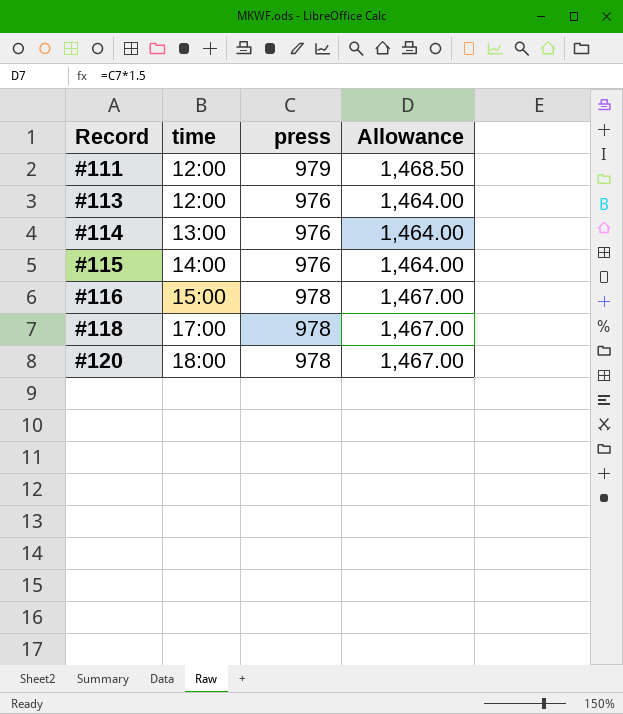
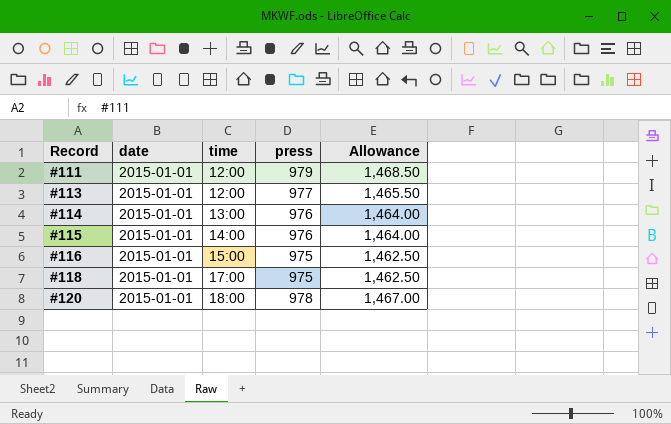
column date | position: none -> 2
#113 | press: 976 -> 977
#113 | Allowance: 1,464.00 -> 1,465.50
#116 | press: 978 -> 975
#116 | Allowance: 1,467.00 -> 1,462.50
#118 | press: 978 -> 975
#118 | Allowance: 1,467.00 -> 1,462.50

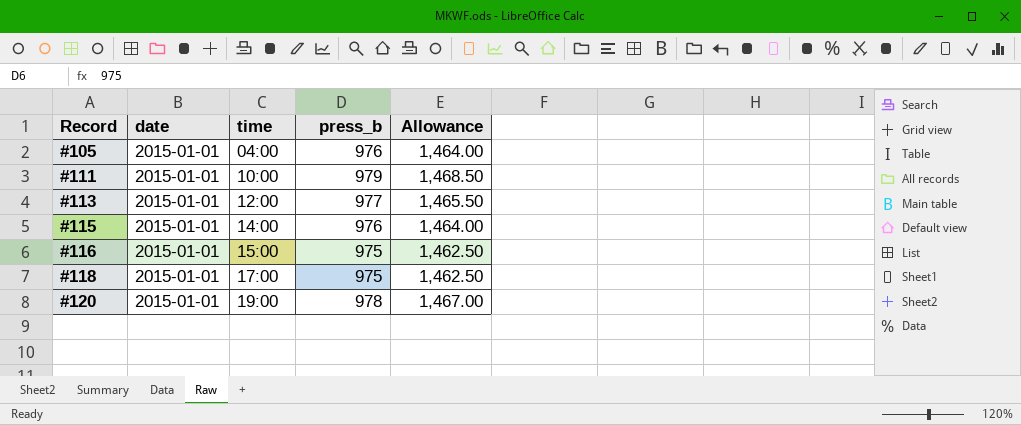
column name: press -> press_b
row #114: 2015-01-01 | 13:00 | 976 | 1,464.00 -> none
row #105: none -> 2015-01-01 | 04:00 | 976 | 1,464.00
#111 | time: 12:00 -> 10:00
#120 | time: 18:00 -> 19:00

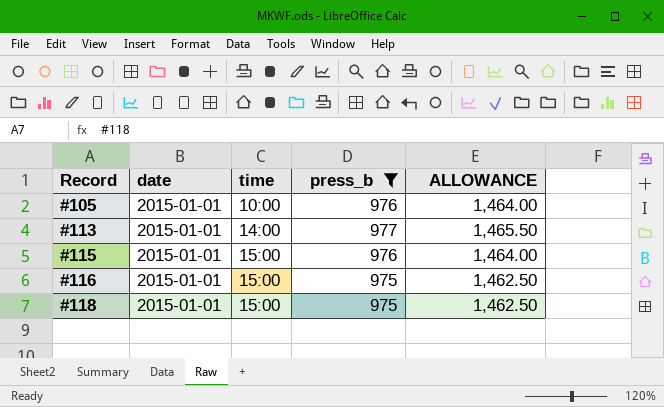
filter: none -> press_b <= 977
column name: Allowance -> ALLOWANCE
#105 | time: 04:00 -> 10:00
#113 | time: 12:00 -> 14:00
#115 | time: 14:00 -> 15:00
#118 | time: 17:00 -> 15:00

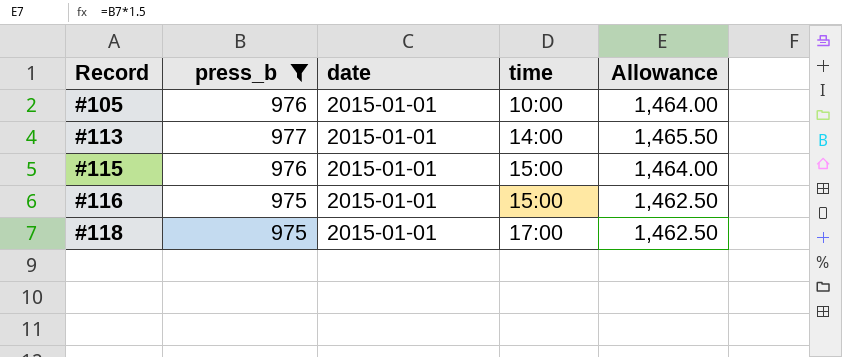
column press_b | position: 4 -> 2
column name: ALLOWANCE -> Allowance
#118 | time: 15:00 -> 17:00

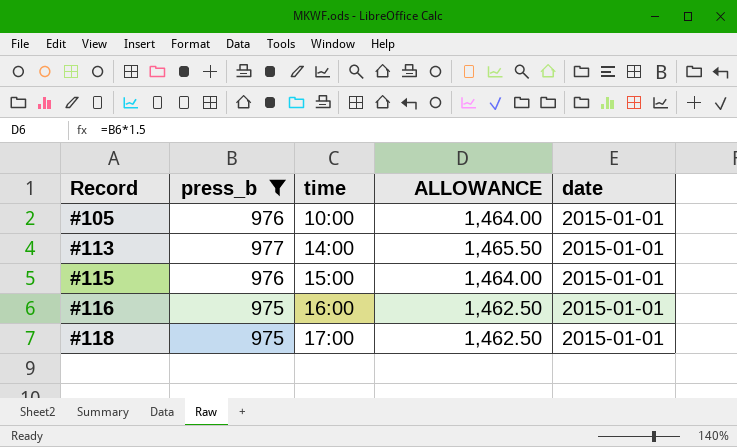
column name: Allowance -> ALLOWANCE
column date | position: 3 -> 5
#116 | time: 15:00 -> 16:00

